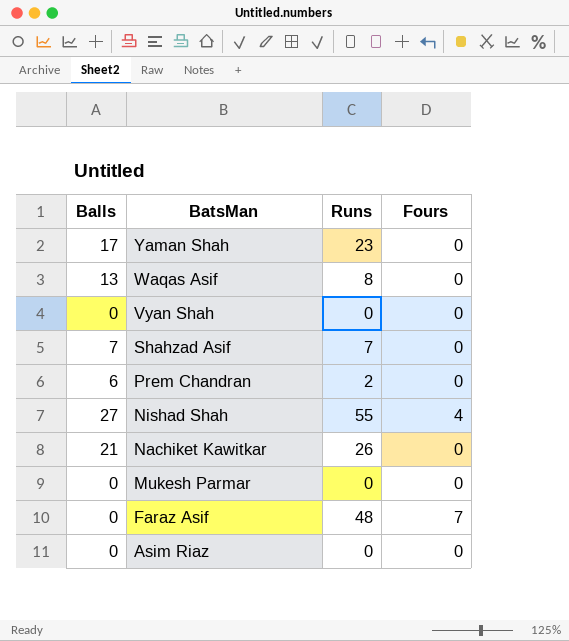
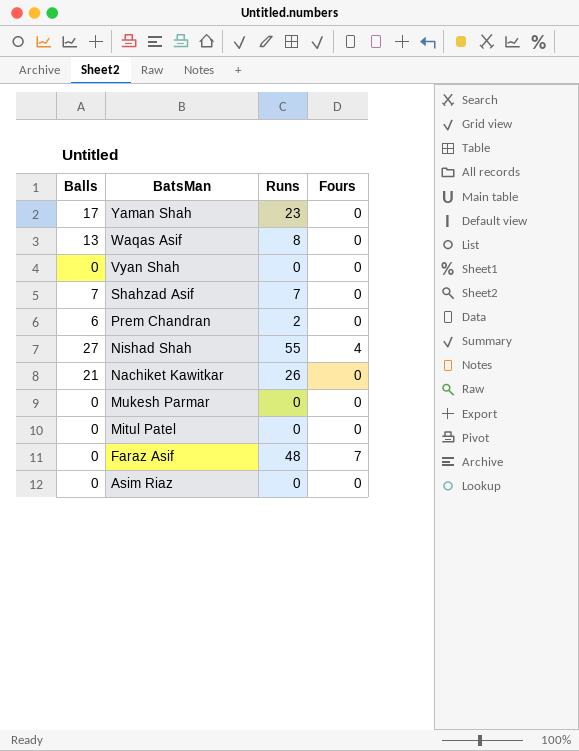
row Mitul Patel: none -> 0 | 0 | 0

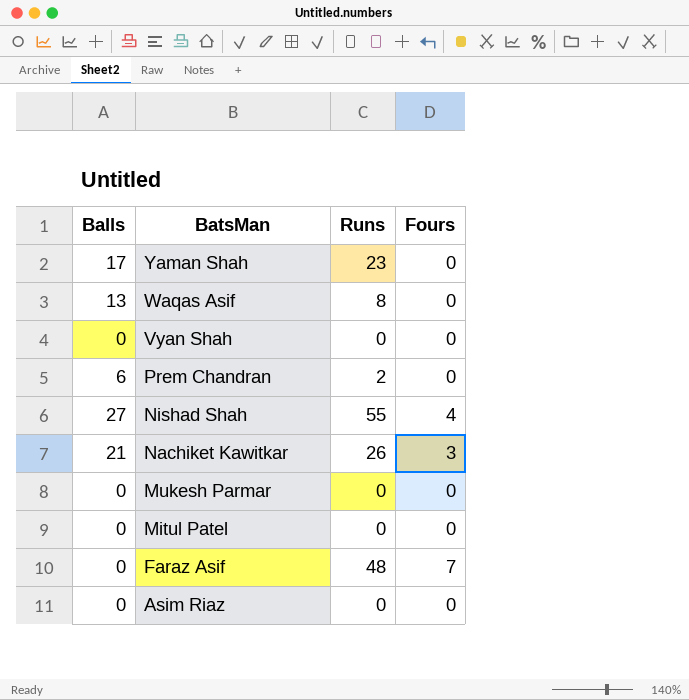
row Shahzad Asif: 7 | 7 | 0 -> none
Nachiket Kawitkar | Fours: 0 -> 3

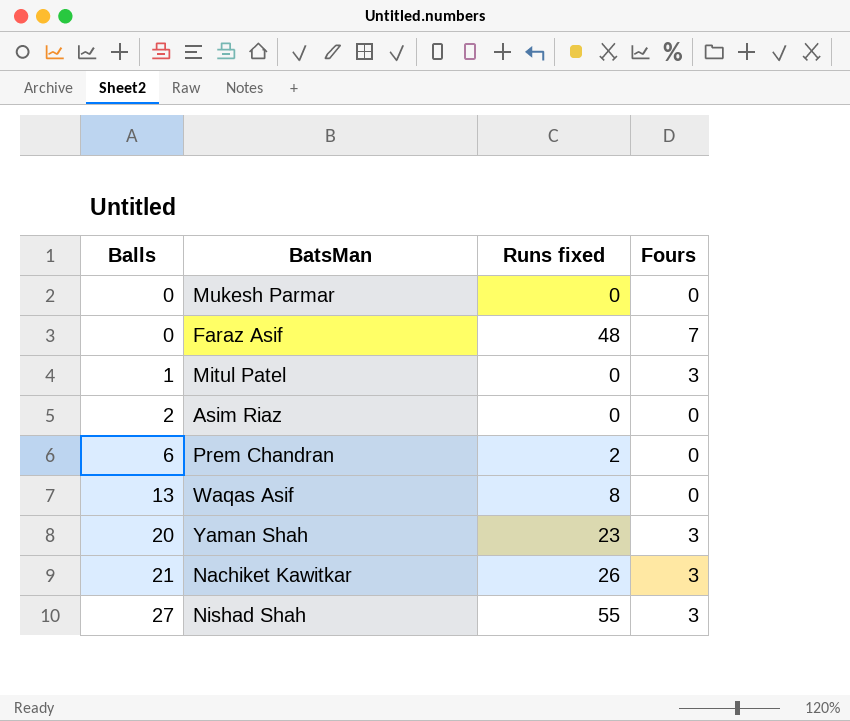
row order: BatsMan descending -> Balls ascending
column name: Runs -> Runs fixed
row Vyan Shah: 0 | 0 | 0 -> none
Mitul Patel | Balls: 0 -> 1
Mitul Patel | Fours: 0 -> 3
Asim Riaz | Balls: 0 -> 2
Yaman Shah | Balls: 17 -> 20
Yaman Shah | Fours: 0 -> 3
Nishad Shah | Fours: 4 -> 3

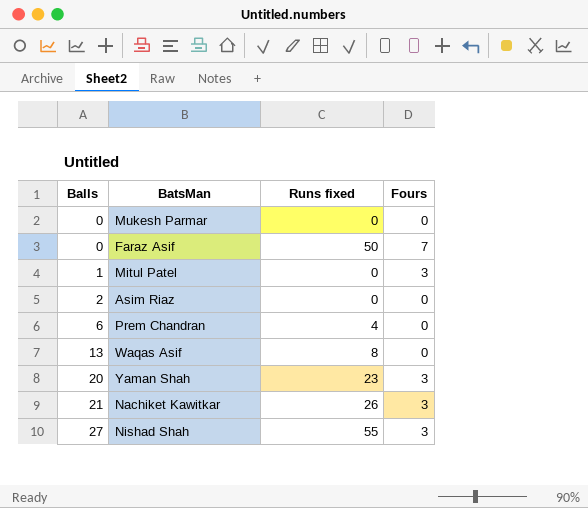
Faraz Asif | Runs fixed: 48 -> 50
Prem Chandran | Runs fixed: 2 -> 4

